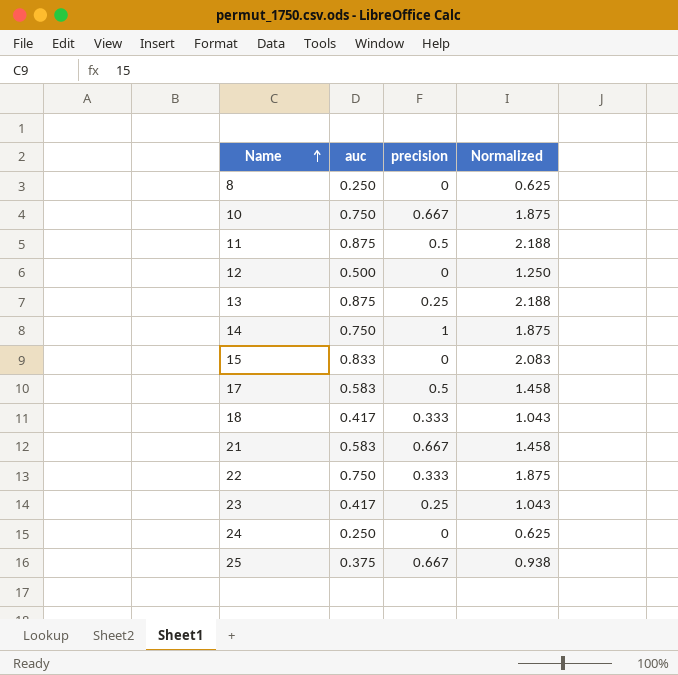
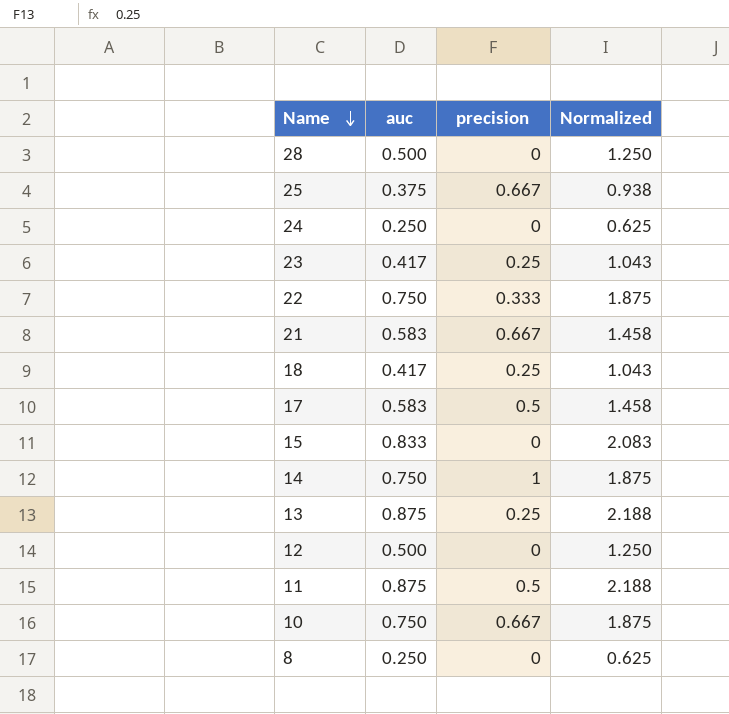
row order: Name ascending -> Name descending
row 28: none -> 0.500 | 0 | 1.250
18 | precision: 0.333 -> 0.25

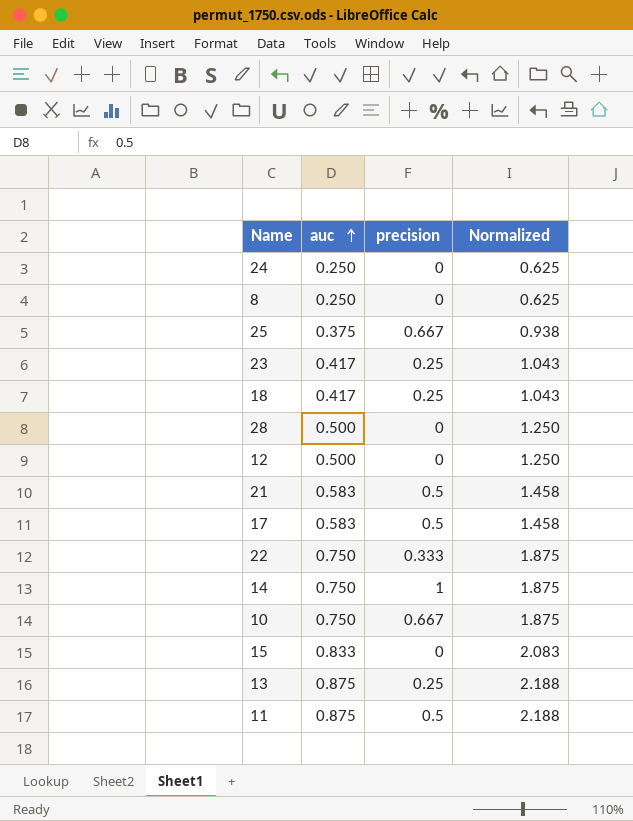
row order: Name descending -> auc ascending
21 | precision: 0.667 -> 0.5

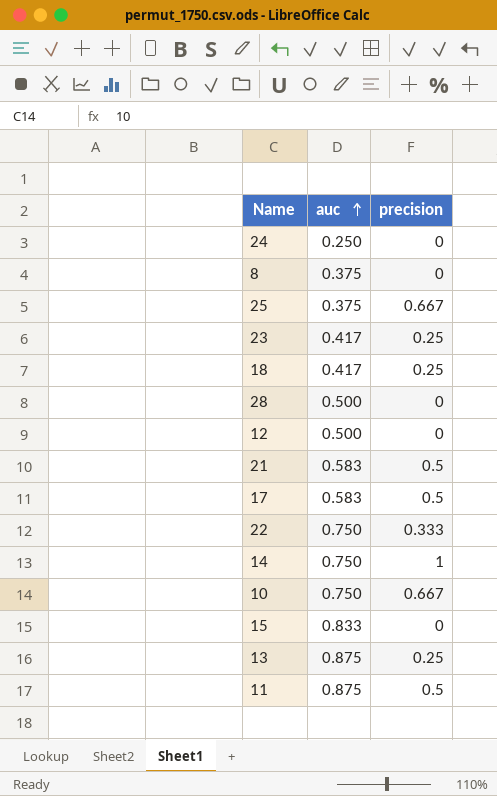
column Normalized | formula: [auc] * 2.5 -> none
8 | auc: 0.250 -> 0.375

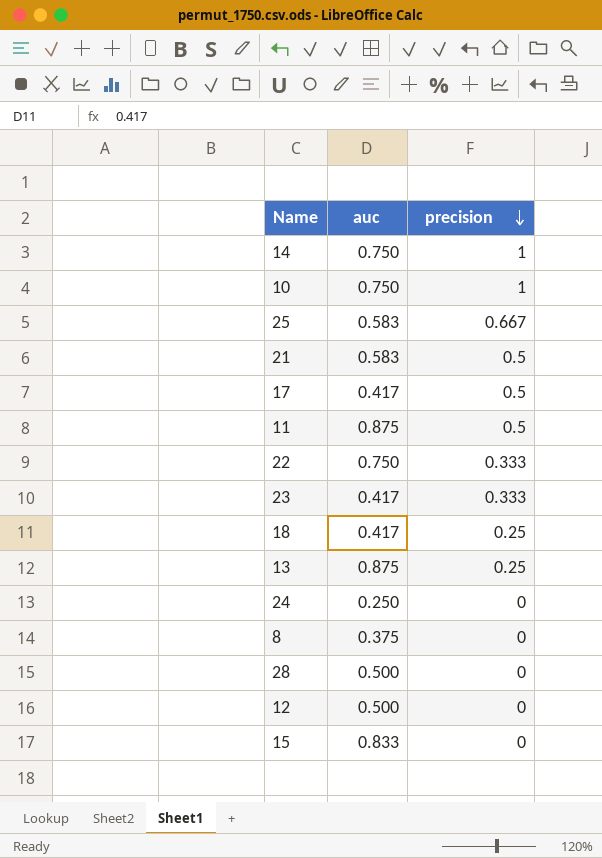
row order: auc ascending -> precision descending
10 | precision: 0.667 -> 1
25 | auc: 0.375 -> 0.583
17 | auc: 0.583 -> 0.417
23 | precision: 0.25 -> 0.333

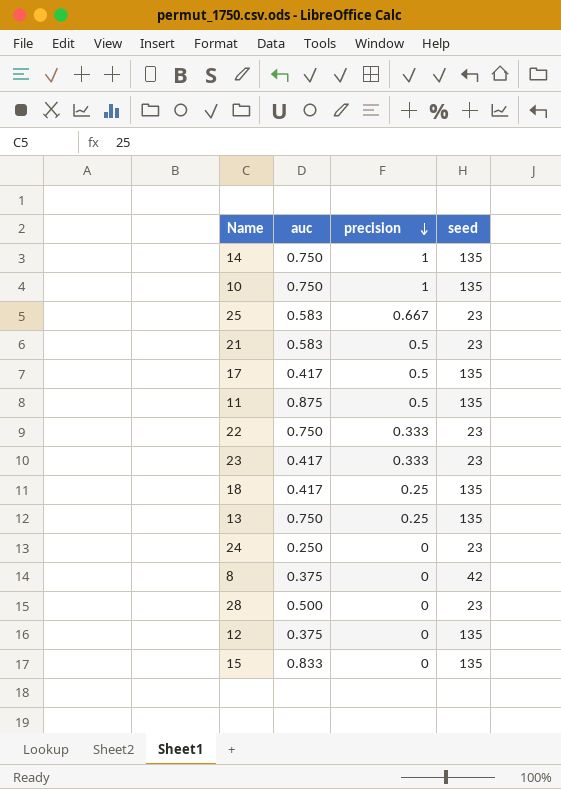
column seed | position: none -> 4
13 | auc: 0.875 -> 0.750
12 | auc: 0.500 -> 0.375

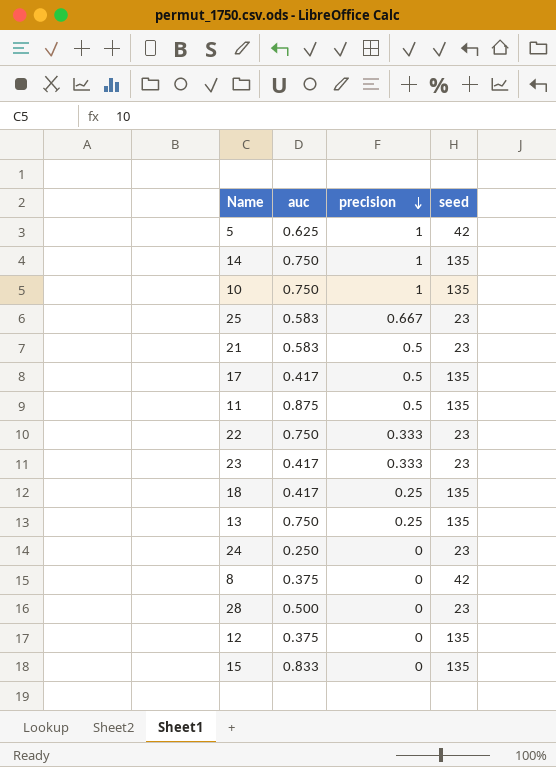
row 5: none -> 0.625 | 1 | 42

